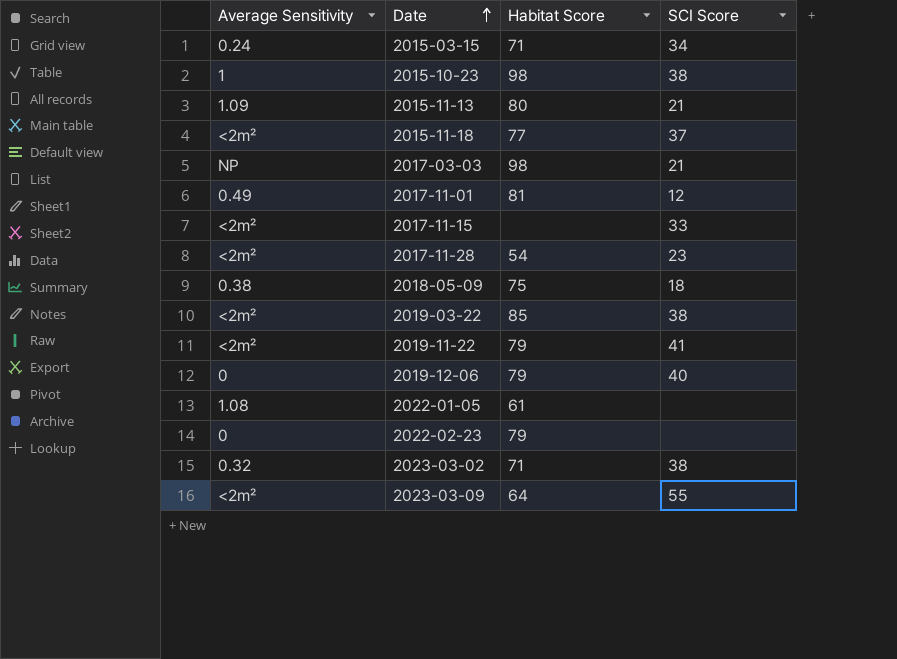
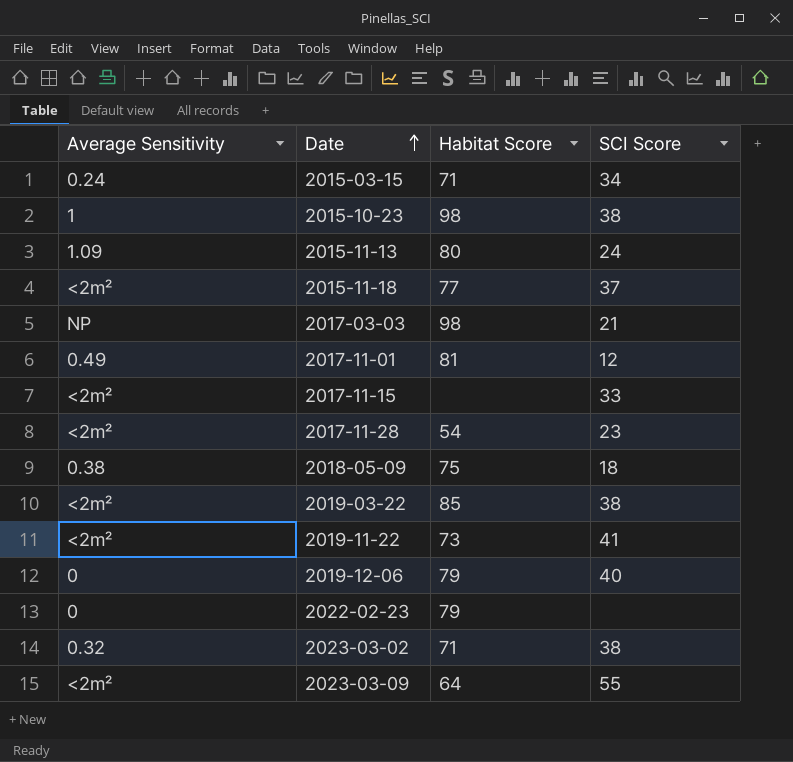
row 2022-01-05: 1.08 | 61 | none -> none
2015-11-13 | SCI Score: 21 -> 24
2019-11-22 | Habitat Score: 79 -> 73

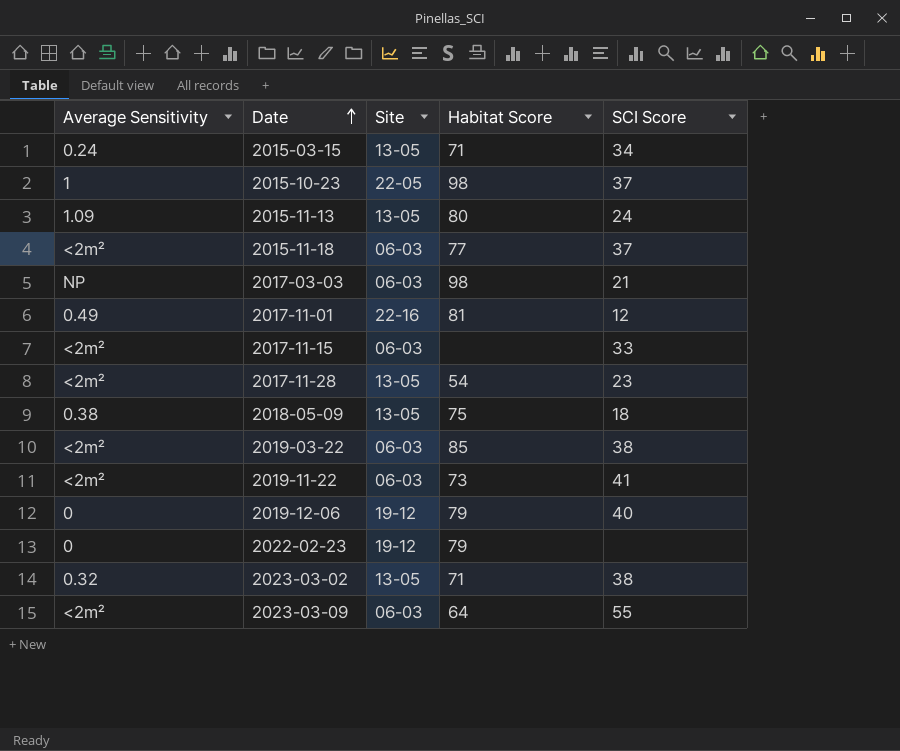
column Site | position: none -> 3
2015-10-23 | SCI Score: 38 -> 37

